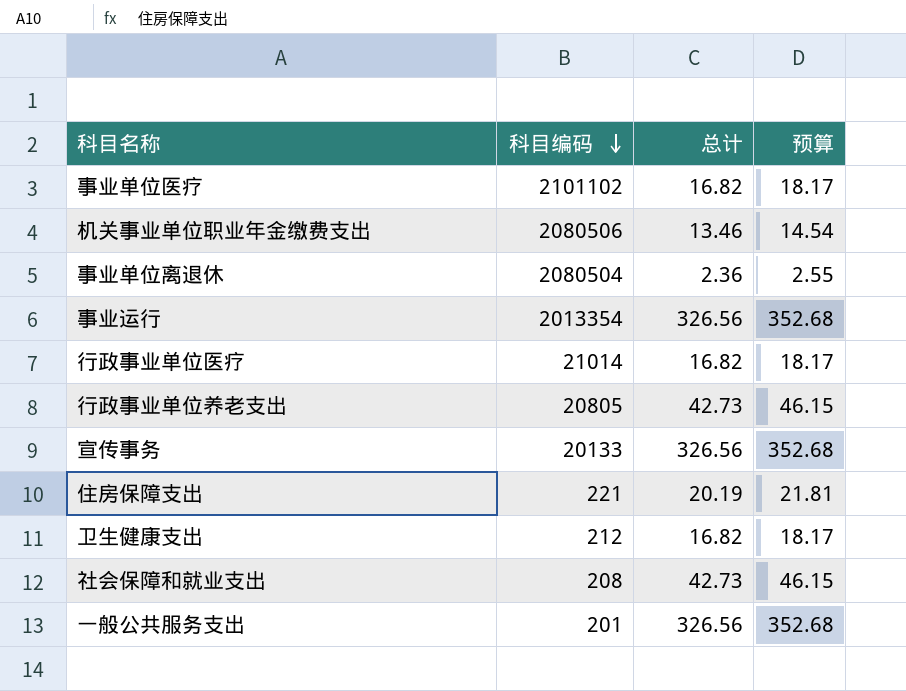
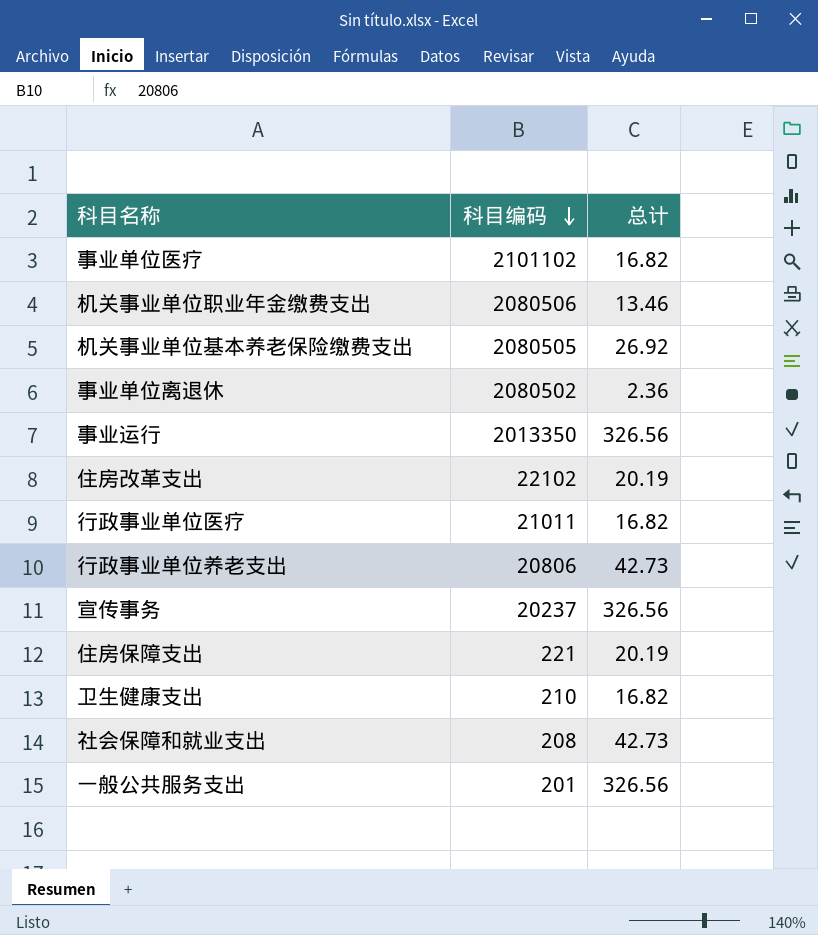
column 预算 | formula: [总计] * 1.08 -> none
row 机关事业单位基本养老保险缴费支出: none -> 2080505 | 26.92
事业单位离退休 | 科目编码: 2080504 -> 2080502
事业运行 | 科目编码: 2013354 -> 2013350
row 住房改革支出: none -> 22102 | 20.19
行政事业单位医疗 | 科目编码: 21014 -> 21011
行政事业单位养老支出 | 科目编码: 20805 -> 20806
宣传事务 | 科目编码: 20133 -> 20237
卫生健康支出 | 科目编码: 212 -> 210

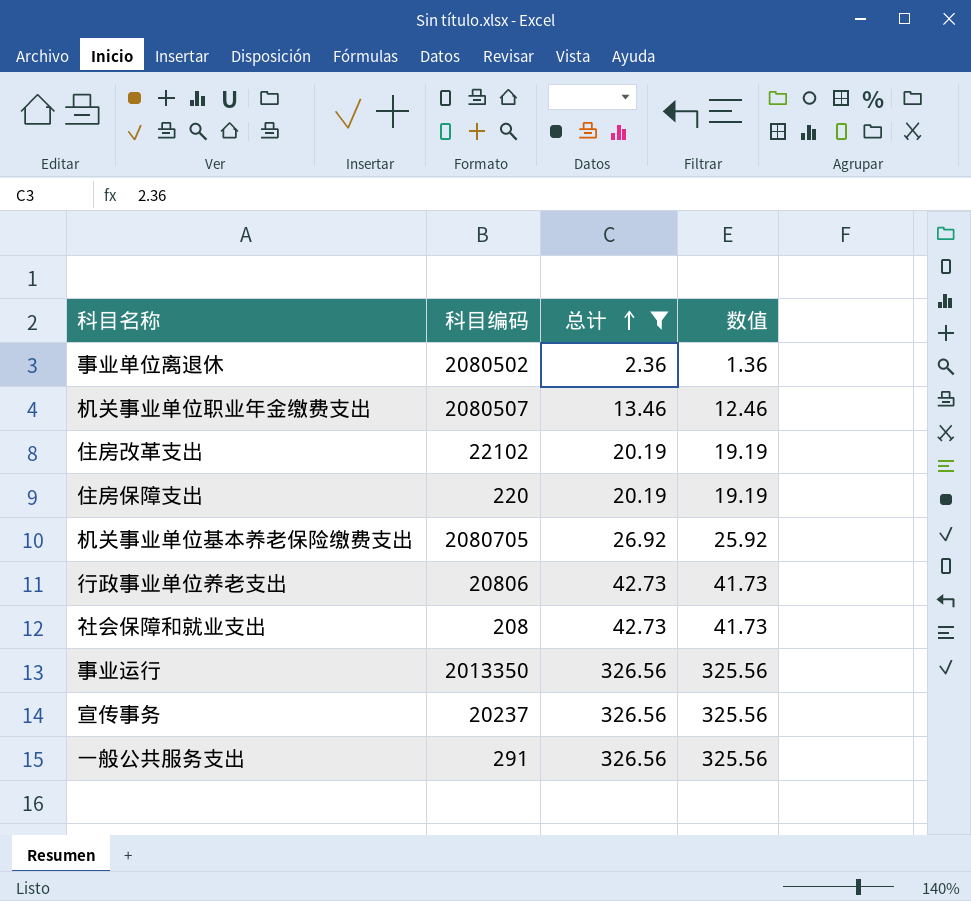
filter: none -> 总计 != 16.82
row order: 科目编码 descending -> 总计 ascending
column 数值 | formula: none -> [总计] - 1
机关事业单位职业年金缴费支出 | 科目编码: 2080506 -> 2080507
住房保障支出 | 科目编码: 221 -> 220
机关事业单位基本养老保险缴费支出 | 科目编码: 2080505 -> 2080705
一般公共服务支出 | 科目编码: 201 -> 291

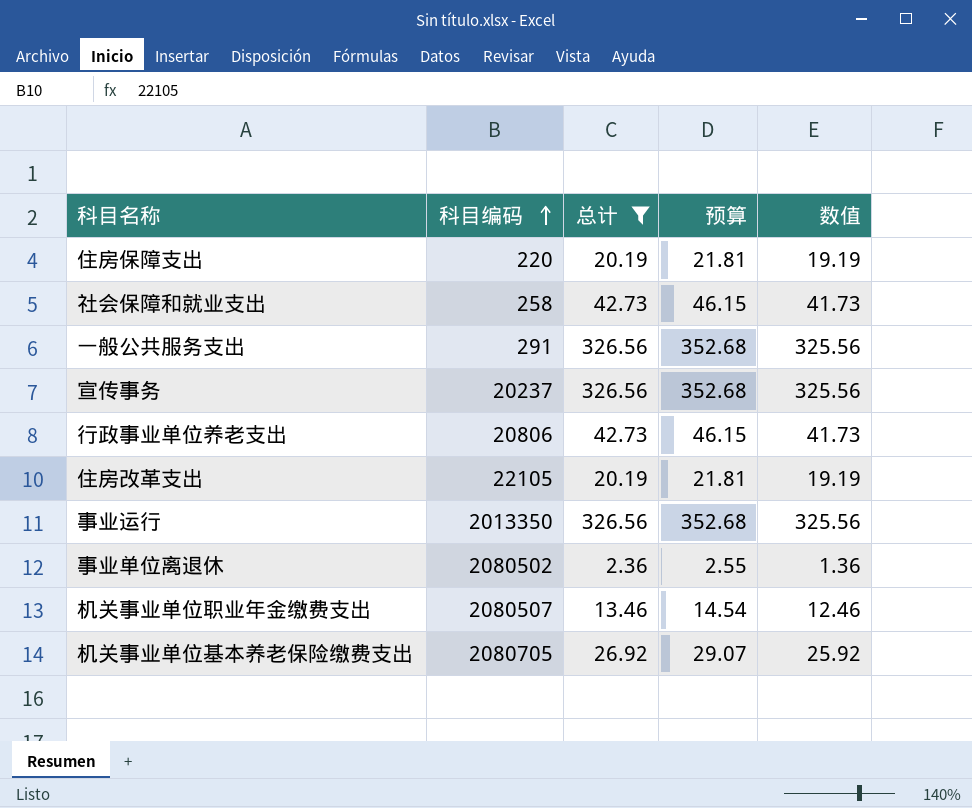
row order: 总计 ascending -> 科目编码 ascending
column 预算 | formula: none -> [总计] * 1.08
社会保障和就业支出 | 科目编码: 208 -> 258
住房改革支出 | 科目编码: 22102 -> 22105

